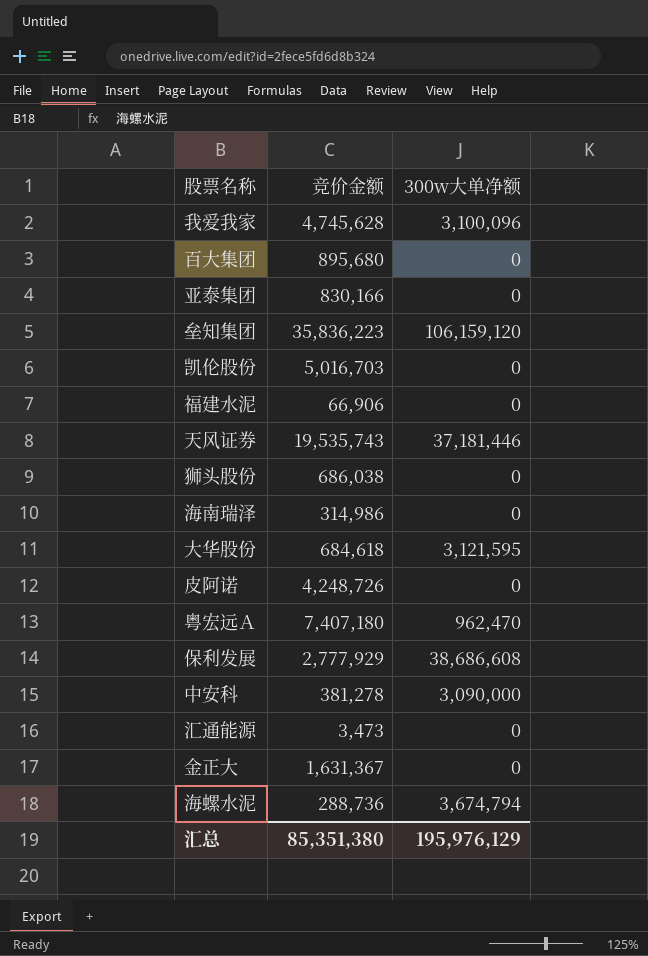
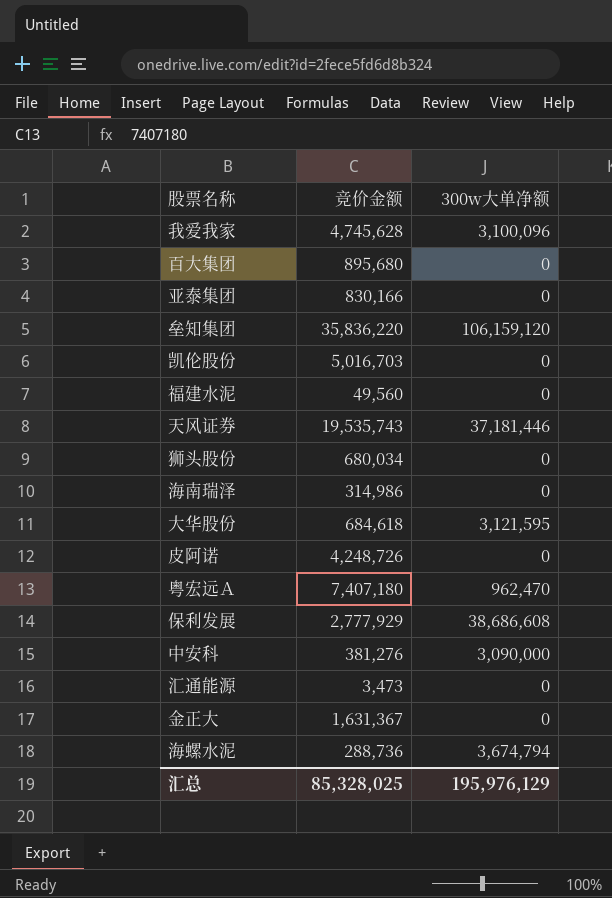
垒知集团 | 竞价金额: 35,836,223 -> 35,836,220
福建水泥 | 竞价金额: 66,906 -> 49,560
狮头股份 | 竞价金额: 686,038 -> 680,034
中安科 | 竞价金额: 381,278 -> 381,276
汇总 | 竞价金额: 85,351,380 -> 85,328,025

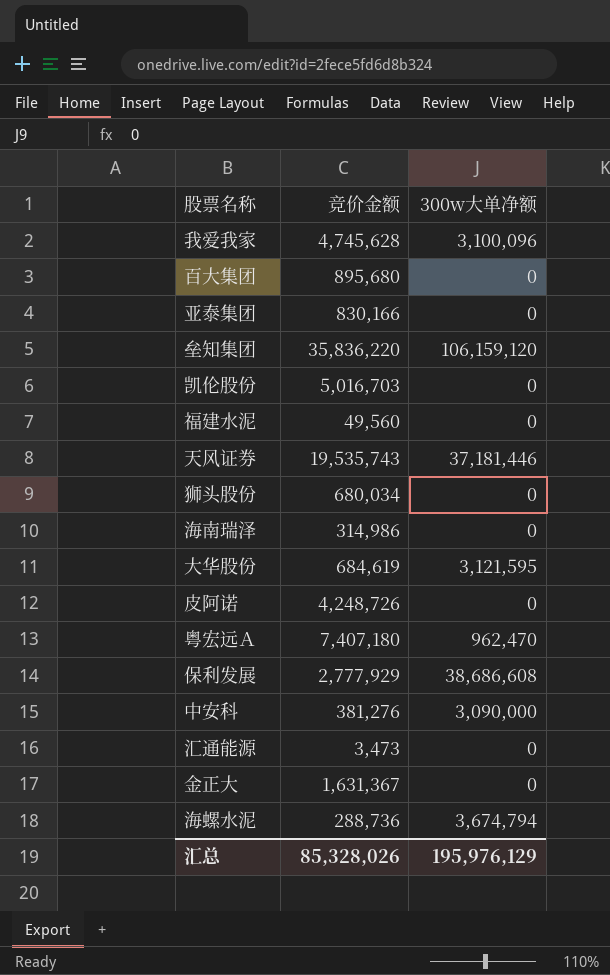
大华股份 | 竞价金额: 684,618 -> 684,619
汇总 | 竞价金额: 85,328,025 -> 85,328,026

